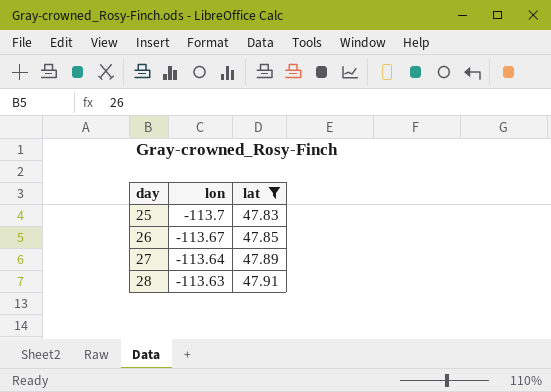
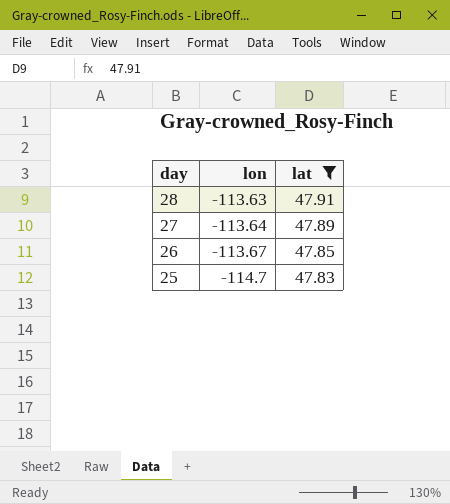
row order: day ascending -> day descending
25 | lon: -113.7 -> -114.7

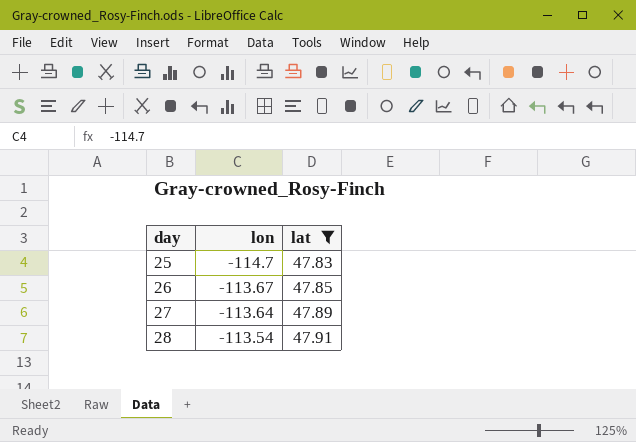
row order: day descending -> day ascending
28 | lon: -113.63 -> -113.54

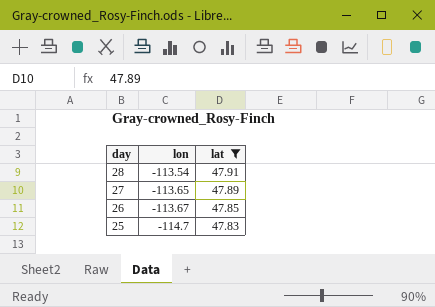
row order: day ascending -> day descending
27 | lon: -113.64 -> -113.65

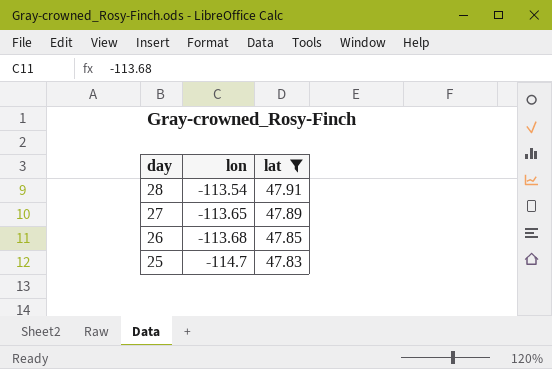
26 | lon: -113.67 -> -113.68

